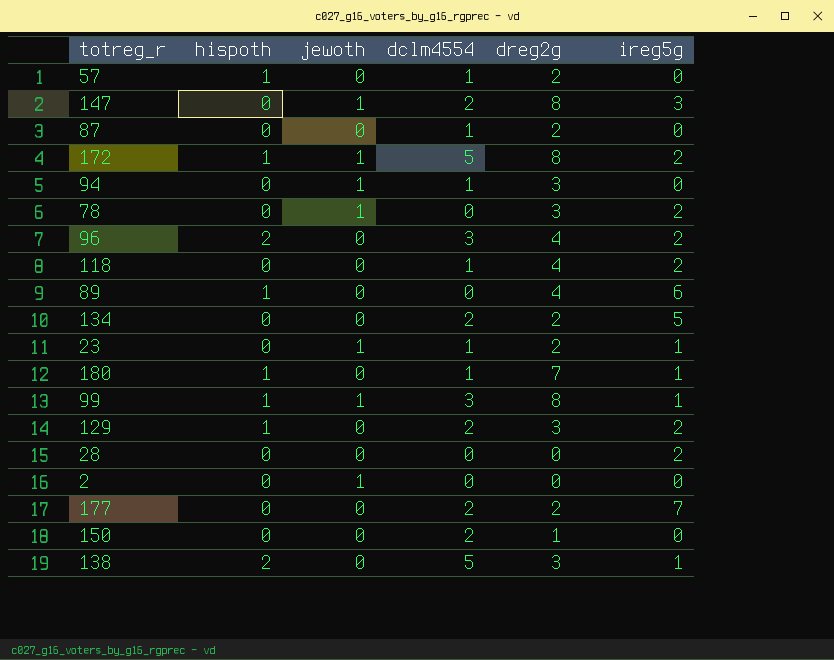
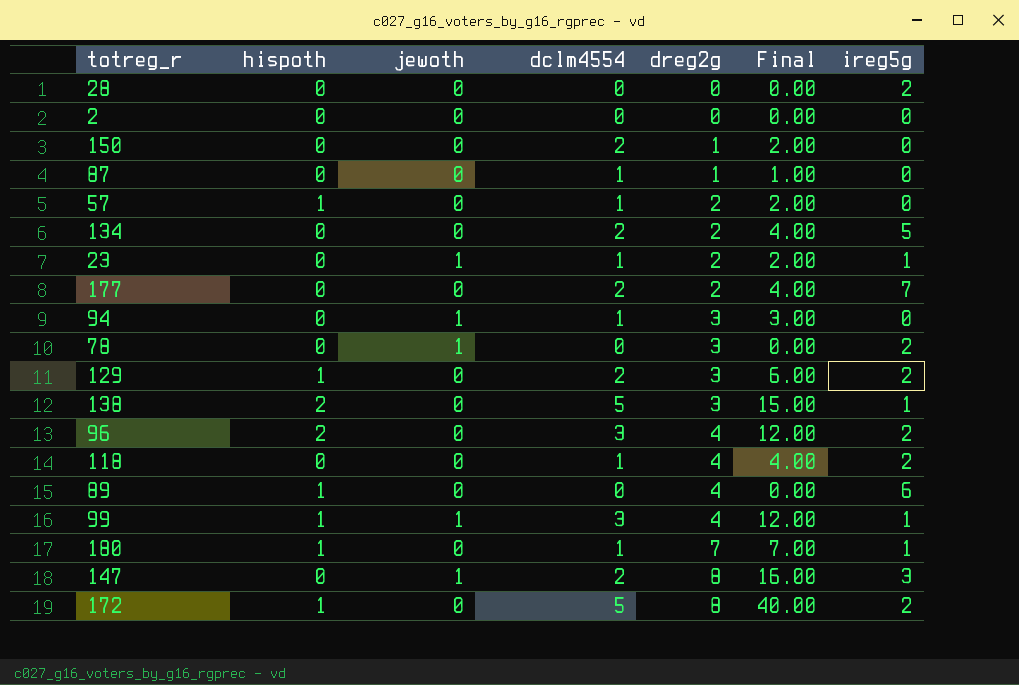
row order: none -> dreg2g ascending
column Final | formula: none -> [dclm4554] * [dreg2g]
2 | jewoth: 1 -> 0
87 | dreg2g: 2 -> 1
99 | dreg2g: 8 -> 4
172 | jewoth: 1 -> 0

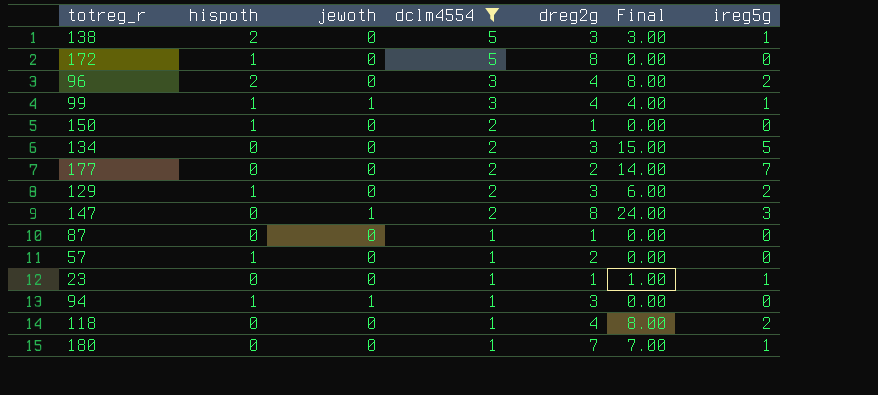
filter: none -> dclm4554 != 0
row order: dreg2g ascending -> dclm4554 descending
column Final | formula: [dclm4554] * [dreg2g] -> [dreg2g] * [ireg5g]
172 | ireg5g: 2 -> 0
150 | hispoth: 0 -> 1
134 | dreg2g: 2 -> 3
23 | jewoth: 1 -> 0
23 | dreg2g: 2 -> 1
94 | hispoth: 0 -> 1
180 | hispoth: 1 -> 0

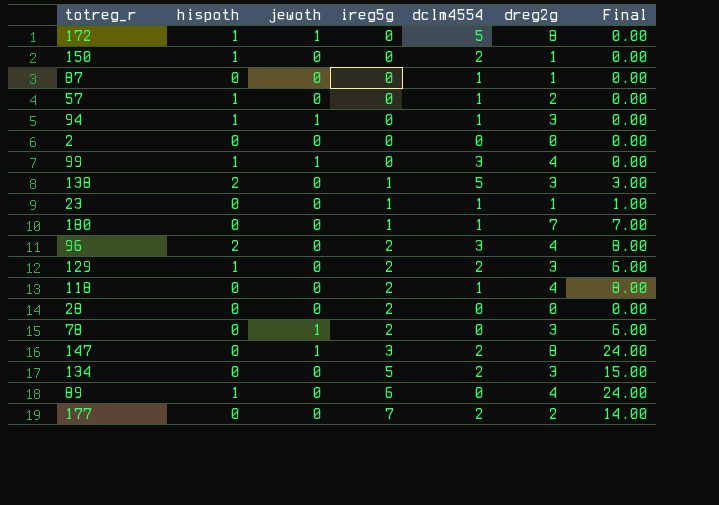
filter: dclm4554 != 0 -> none
row order: dclm4554 descending -> ireg5g ascending
column ireg5g | position: 7 -> 4
172 | jewoth: 0 -> 1
99 | ireg5g: 1 -> 0
99 | Final: 4.00 -> 0.00

